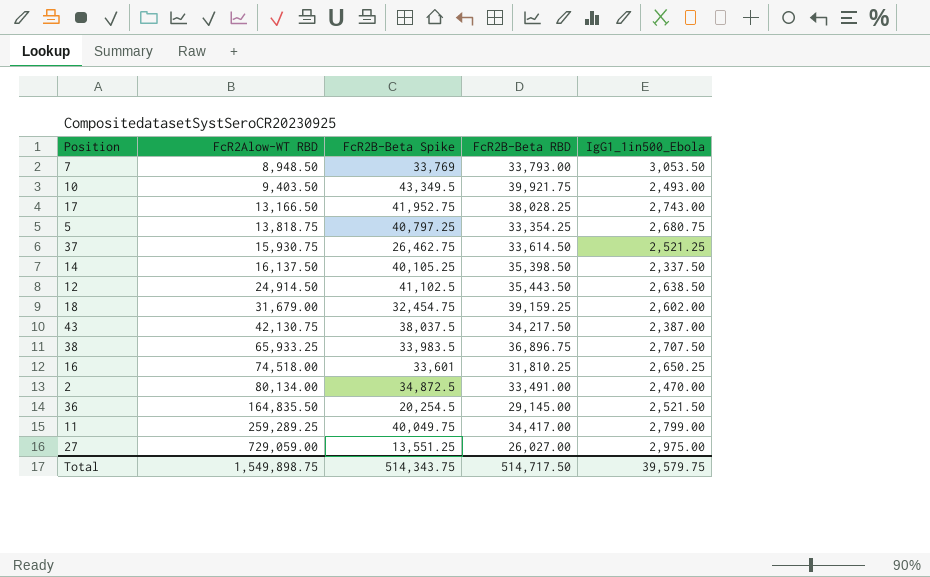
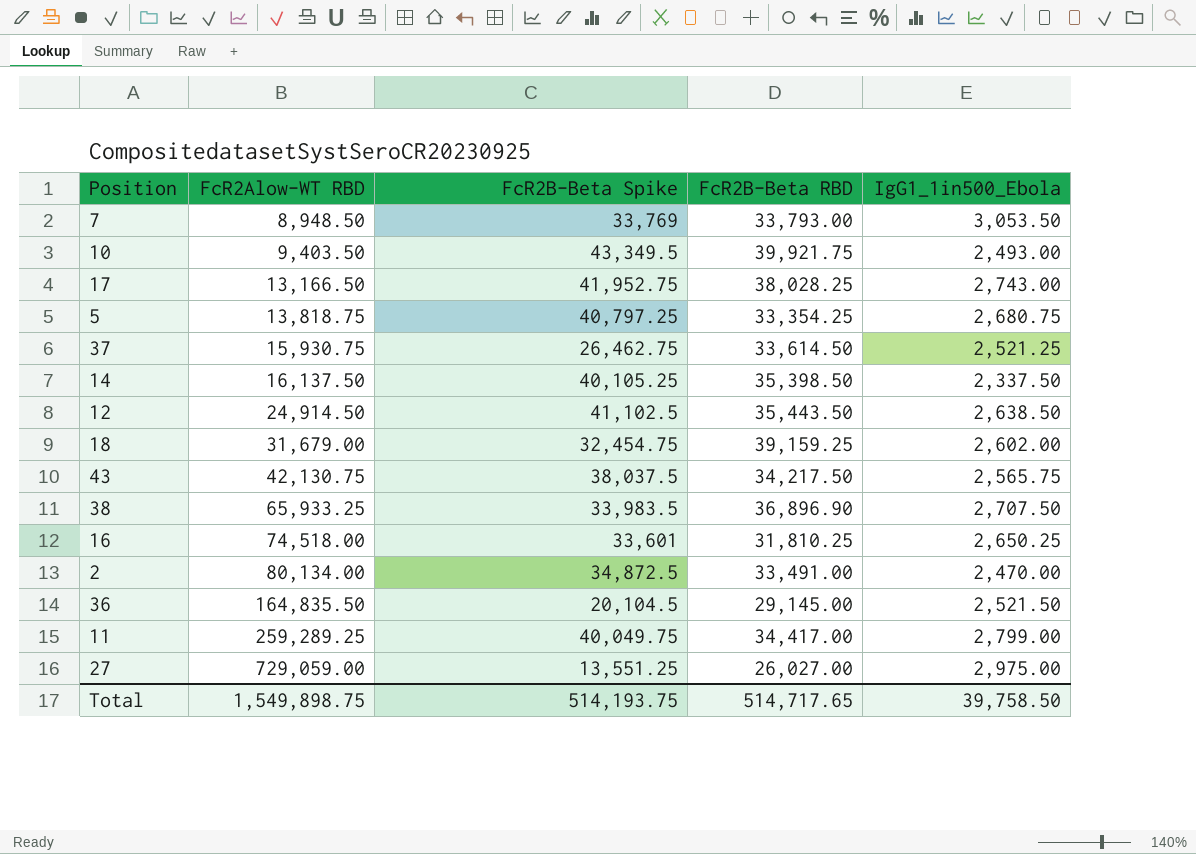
43 | IgG1_1in500_Ebola: 2,387.00 -> 2,565.75
38 | FcR2B-Beta RBD: 36,896.75 -> 36,896.90
36 | FcR2B-Beta Spike: 20,254.5 -> 20,104.5
Total | FcR2B-Beta Spike: 514,343.75 -> 514,193.75
Total | FcR2B-Beta RBD: 514,717.50 -> 514,717.65
Total | IgG1_1in500_Ebola: 39,579.75 -> 39,758.50

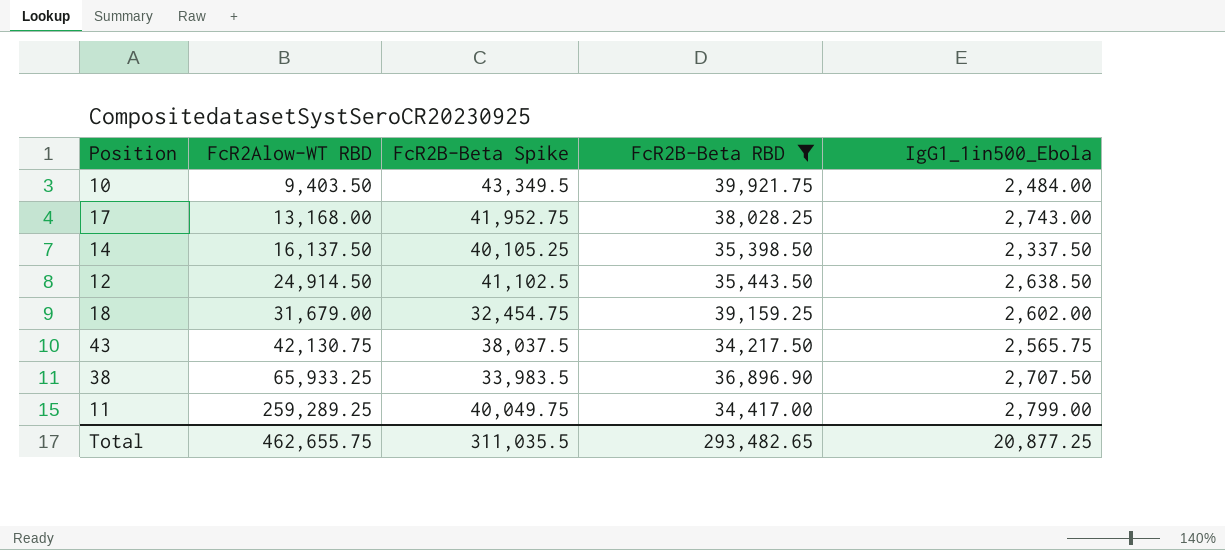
filter: none -> FcR2B-Beta RBD >= 34,217.50
10 | IgG1_1in500_Ebola: 2,493.00 -> 2,484.00
17 | FcR2Alow-WT RBD: 13,166.50 -> 13,168.00
Total | FcR2Alow-WT RBD: 1,549,898.75 -> 462,655.75
Total | FcR2B-Beta Spike: 514,193.75 -> 311,035.5
Total | FcR2B-Beta RBD: 514,717.65 -> 293,482.65
Total | IgG1_1in500_Ebola: 39,758.50 -> 20,877.25

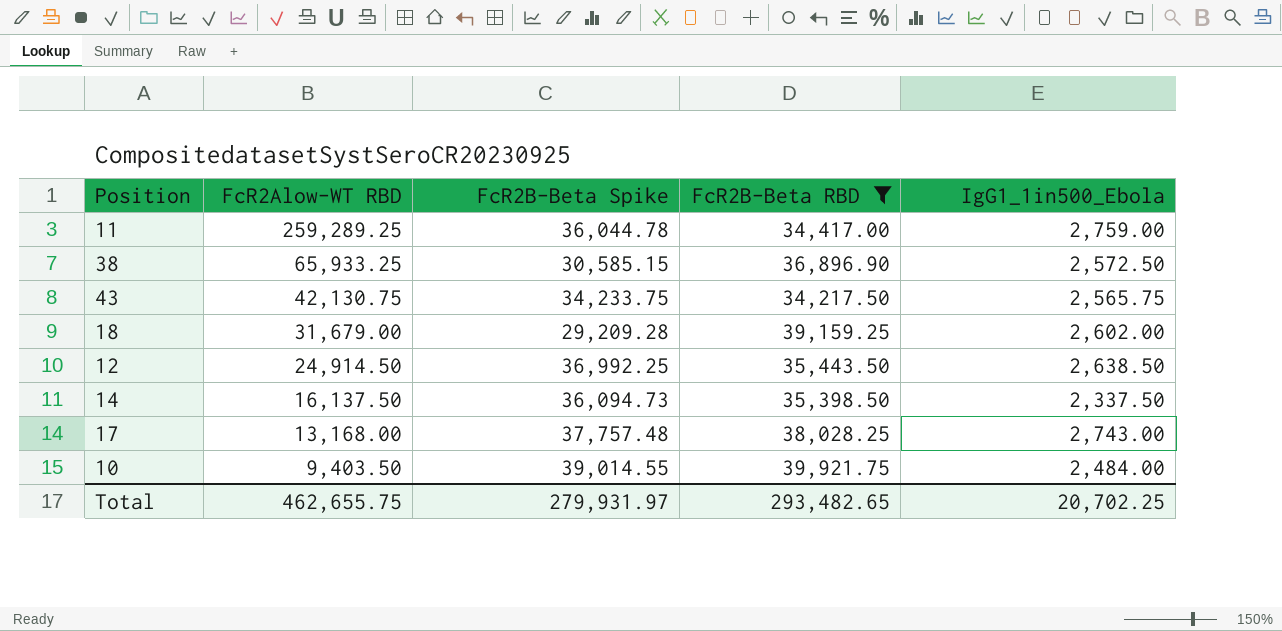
row order: FcR2Alow-WT RBD ascending -> FcR2Alow-WT RBD descending
11 | FcR2B-Beta Spike: 40,049.75 -> 36,044.78
11 | IgG1_1in500_Ebola: 2,799.00 -> 2,759.00
38 | FcR2B-Beta Spike: 33,983.5 -> 30,585.15
38 | IgG1_1in500_Ebola: 2,707.50 -> 2,572.50
43 | FcR2B-Beta Spike: 38,037.5 -> 34,233.75
18 | FcR2B-Beta Spike: 32,454.75 -> 29,209.28
12 | FcR2B-Beta Spike: 41,102.5 -> 36,992.25
14 | FcR2B-Beta Spike: 40,105.25 -> 36,094.73
17 | FcR2B-Beta Spike: 41,952.75 -> 37,757.48
10 | FcR2B-Beta Spike: 43,349.5 -> 39,014.55
Total | FcR2B-Beta Spike: 311,035.5 -> 279,931.97
Total | IgG1_1in500_Ebola: 20,877.25 -> 20,702.25

